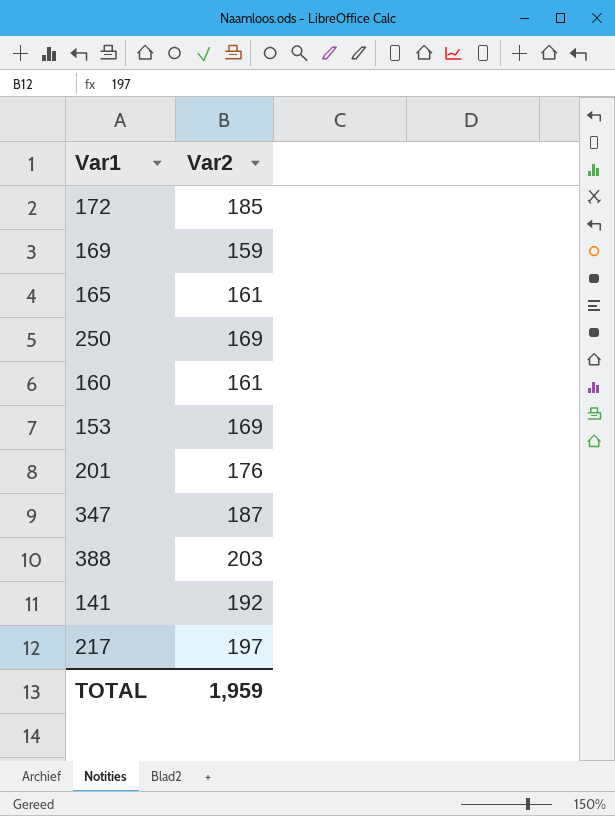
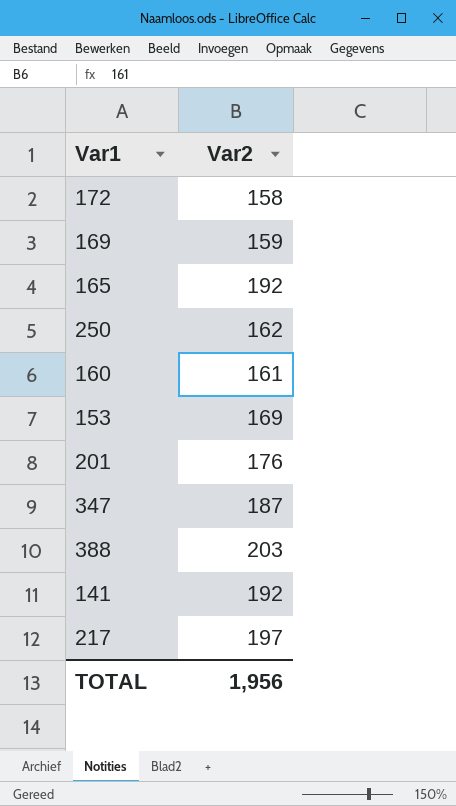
172 | Var2: 185 -> 158
165 | Var2: 161 -> 192
250 | Var2: 169 -> 162
TOTAL | Var2: 1,959 -> 1,956

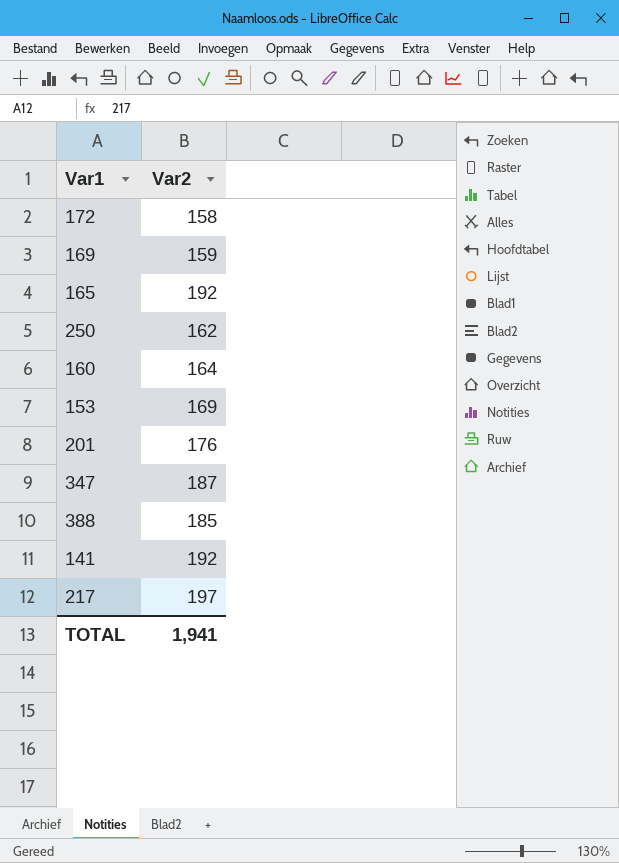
160 | Var2: 161 -> 164
388 | Var2: 203 -> 185
TOTAL | Var2: 1,956 -> 1,941

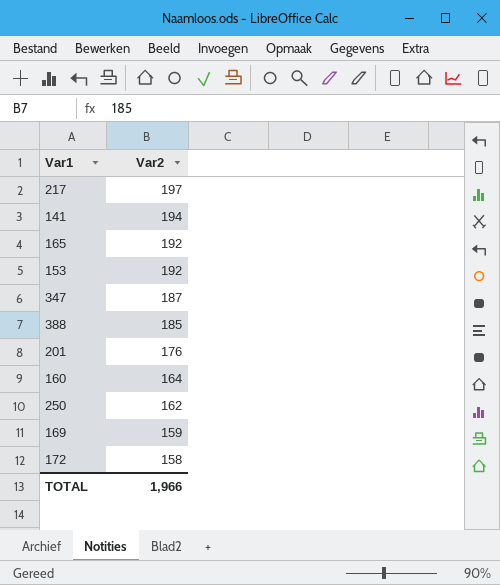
row order: none -> Var2 descending
141 | Var2: 192 -> 194
153 | Var2: 169 -> 192
TOTAL | Var2: 1,941 -> 1,966

